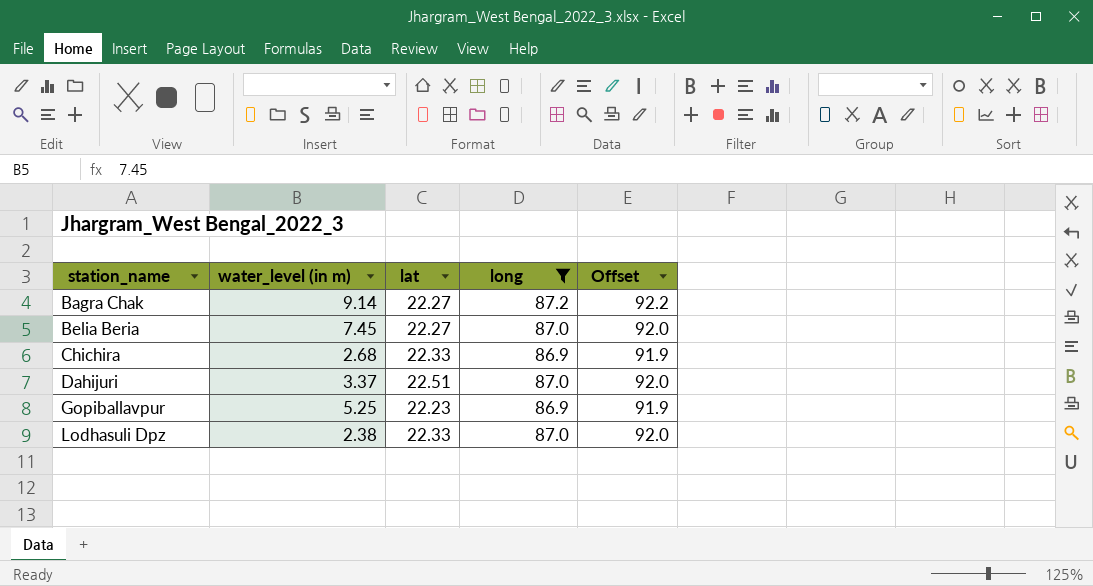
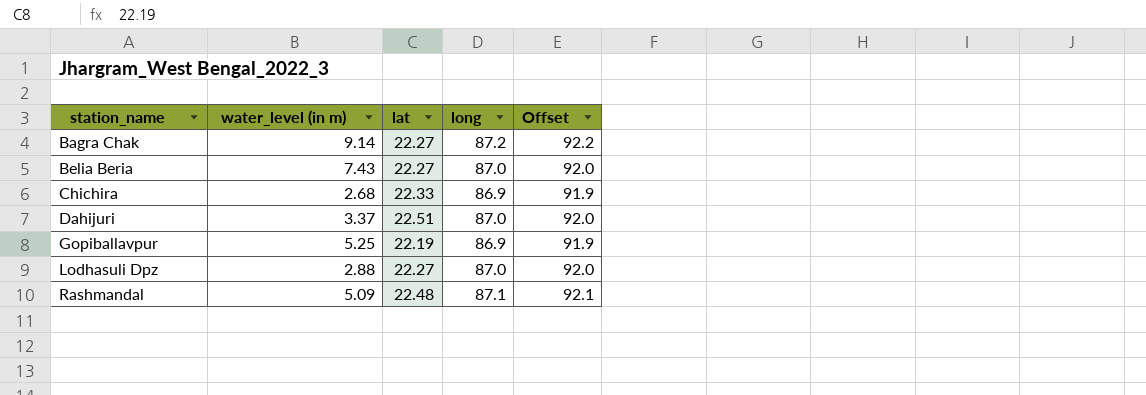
filter: long != 87.1 -> none
Belia Beria | water_level (in m): 7.45 -> 7.43
Gopiballavpur | lat: 22.23 -> 22.19
Lodhasuli Dpz | water_level (in m): 2.38 -> 2.88
Lodhasuli Dpz | lat: 22.33 -> 22.27

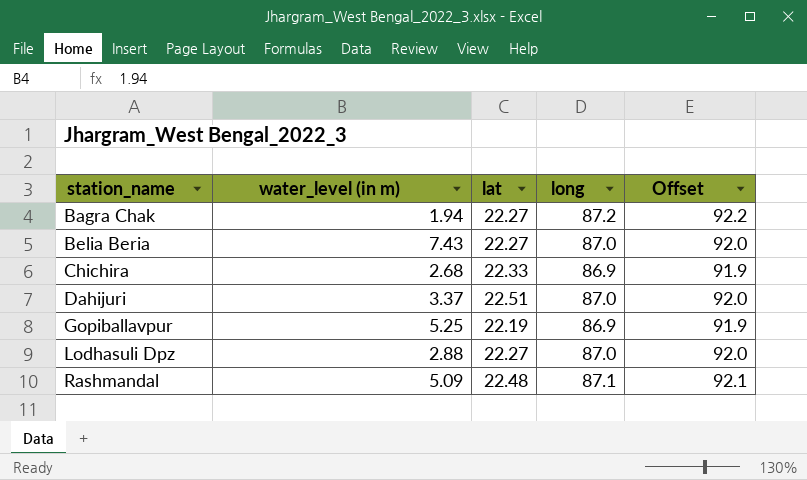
Bagra Chak | water_level (in m): 9.14 -> 1.94

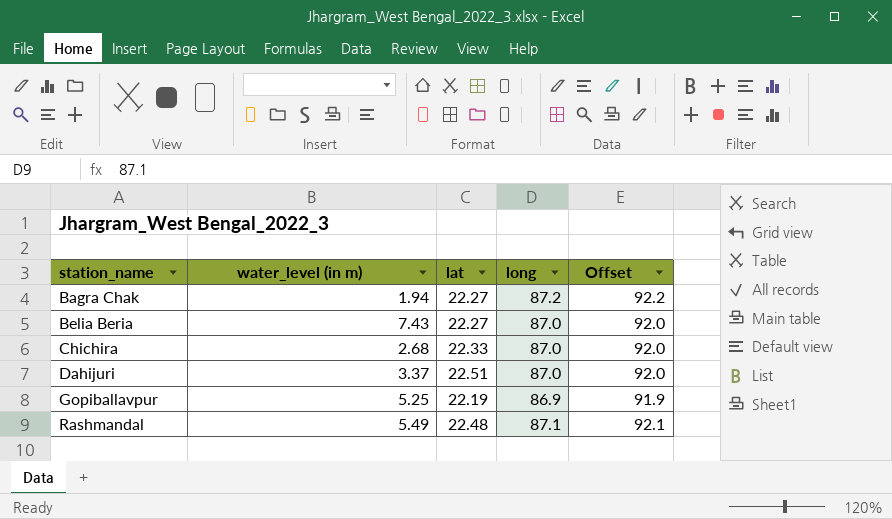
row Lodhasuli Dpz: 2.88 | 22.27 | 87.0 | 92.0 -> none
Chichira | long: 86.9 -> 87.0
Chichira | Offset: 91.9 -> 92.0
Rashmandal | water_level (in m): 5.09 -> 5.49

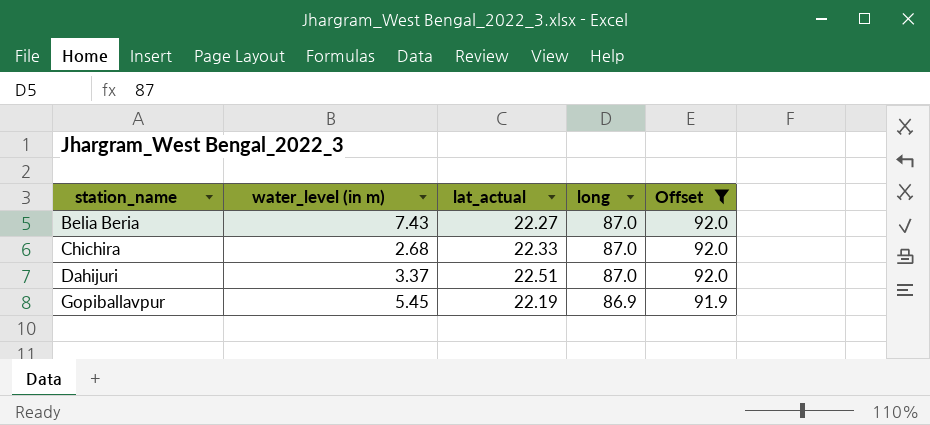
filter: none -> Offset <= 92.0
column name: lat -> lat_actual
Gopiballavpur | water_level (in m): 5.25 -> 5.45

